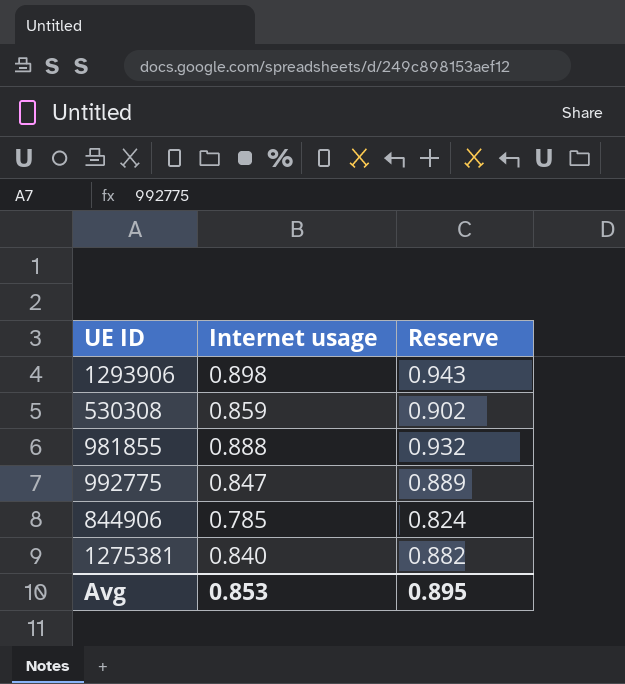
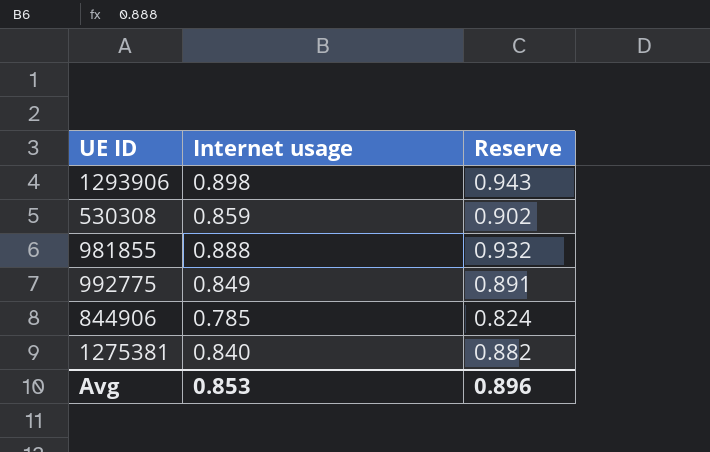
992775 | Internet usage: 0.847 -> 0.849
992775 | Reserve: 0.889 -> 0.891
Avg | Reserve: 0.895 -> 0.896

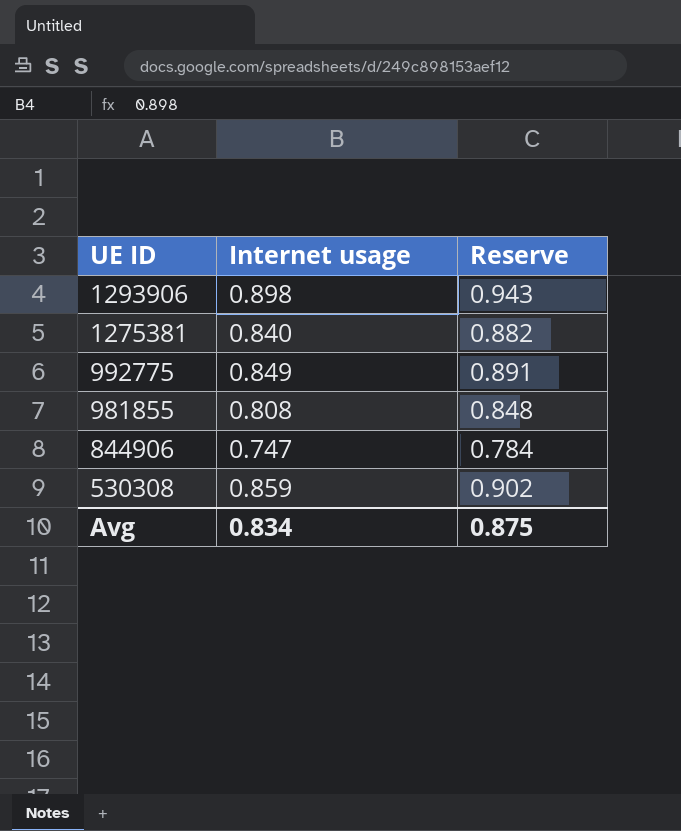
row order: none -> UE ID descending
981855 | Internet usage: 0.888 -> 0.808
981855 | Reserve: 0.932 -> 0.848
844906 | Internet usage: 0.785 -> 0.747
844906 | Reserve: 0.824 -> 0.784
Avg | Internet usage: 0.853 -> 0.834
Avg | Reserve: 0.896 -> 0.875

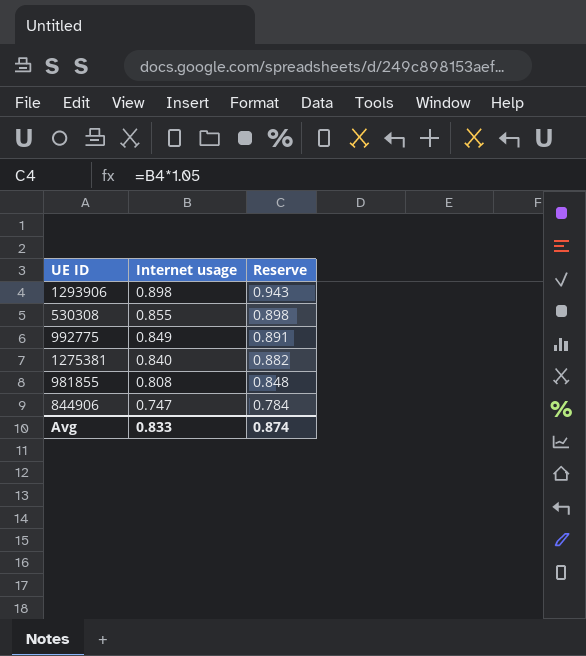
row order: UE ID descending -> Internet usage descending
530308 | Internet usage: 0.859 -> 0.855
530308 | Reserve: 0.902 -> 0.898
Avg | Internet usage: 0.834 -> 0.833
Avg | Reserve: 0.875 -> 0.874

